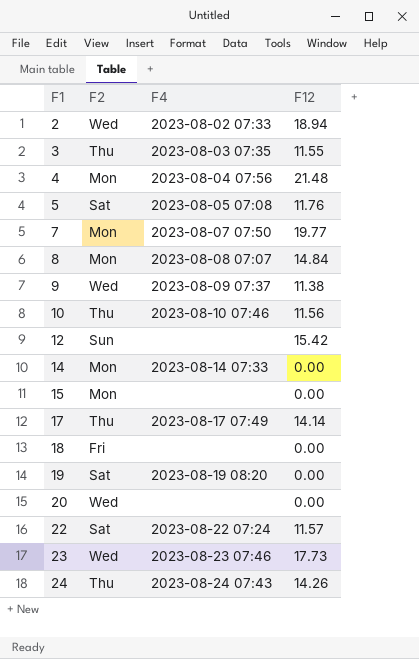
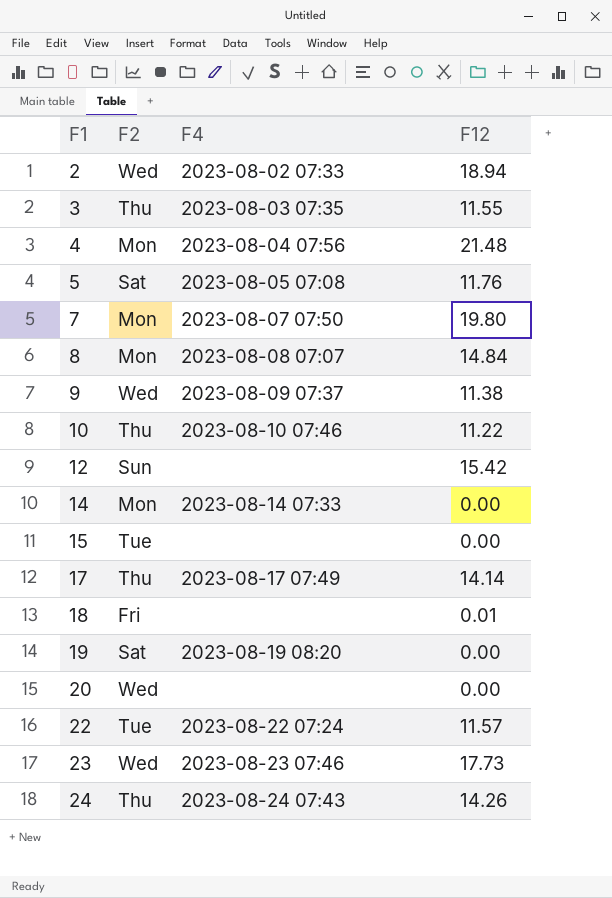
7 | F12: 19.77 -> 19.80
10 | F12: 11.56 -> 11.22
15 | F2: Mon -> Tue
18 | F12: 0.00 -> 0.01
22 | F2: Sat -> Tue

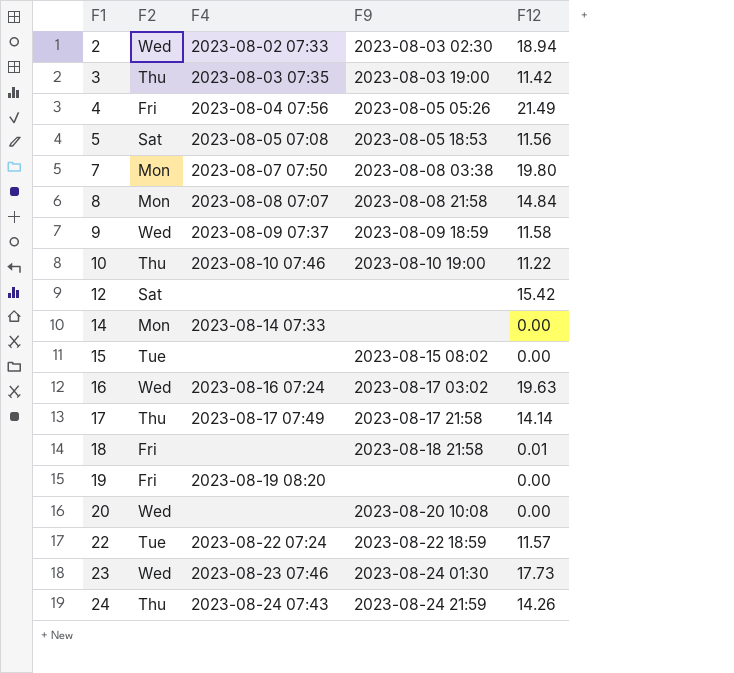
column F9 | position: none -> 4
3 | F12: 11.55 -> 11.42
4 | F2: Mon -> Fri
4 | F12: 21.48 -> 21.49
5 | F12: 11.76 -> 11.56
9 | F12: 11.38 -> 11.58
12 | F2: Sun -> Sat
row 16: none -> Wed | 2023-08-16 07:24 | 2023-08-17 03:02 | 19.63
19 | F2: Sat -> Fri

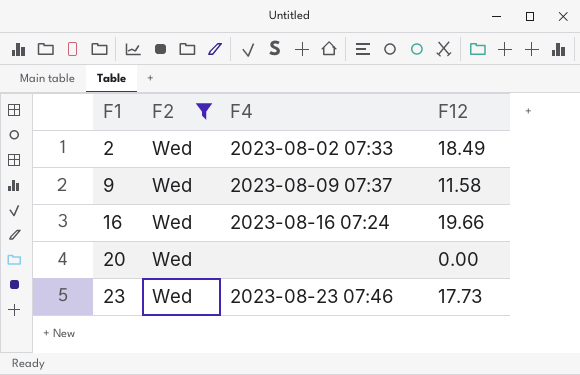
filter: none -> F2 = Wed
column F9 | position: 4 -> none
2 | F12: 18.94 -> 18.49
16 | F12: 19.63 -> 19.66

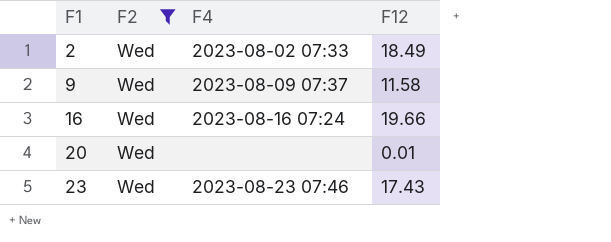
20 | F12: 0.00 -> 0.01
23 | F12: 17.73 -> 17.43

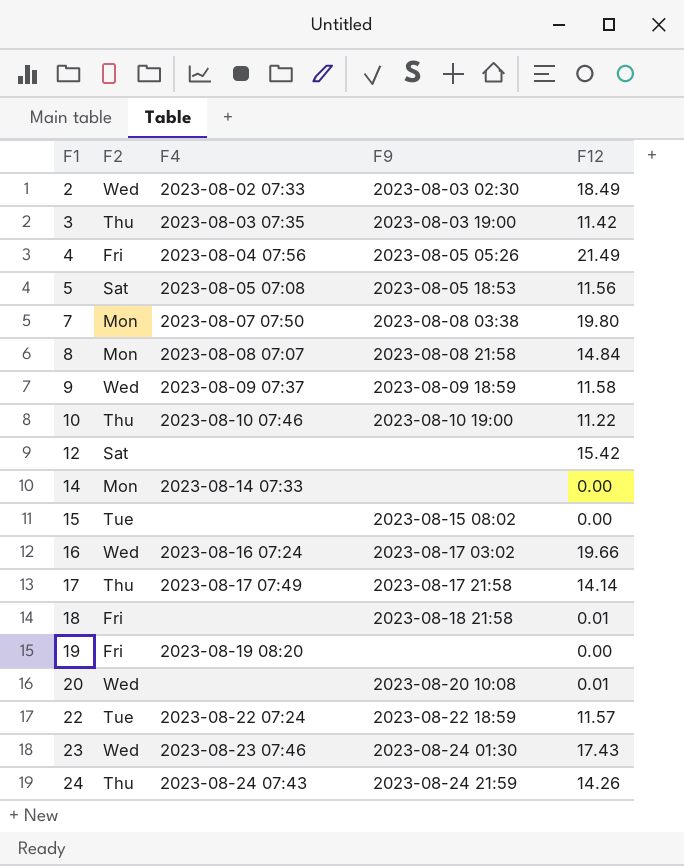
filter: F2 = Wed -> none
column F9 | position: none -> 4

